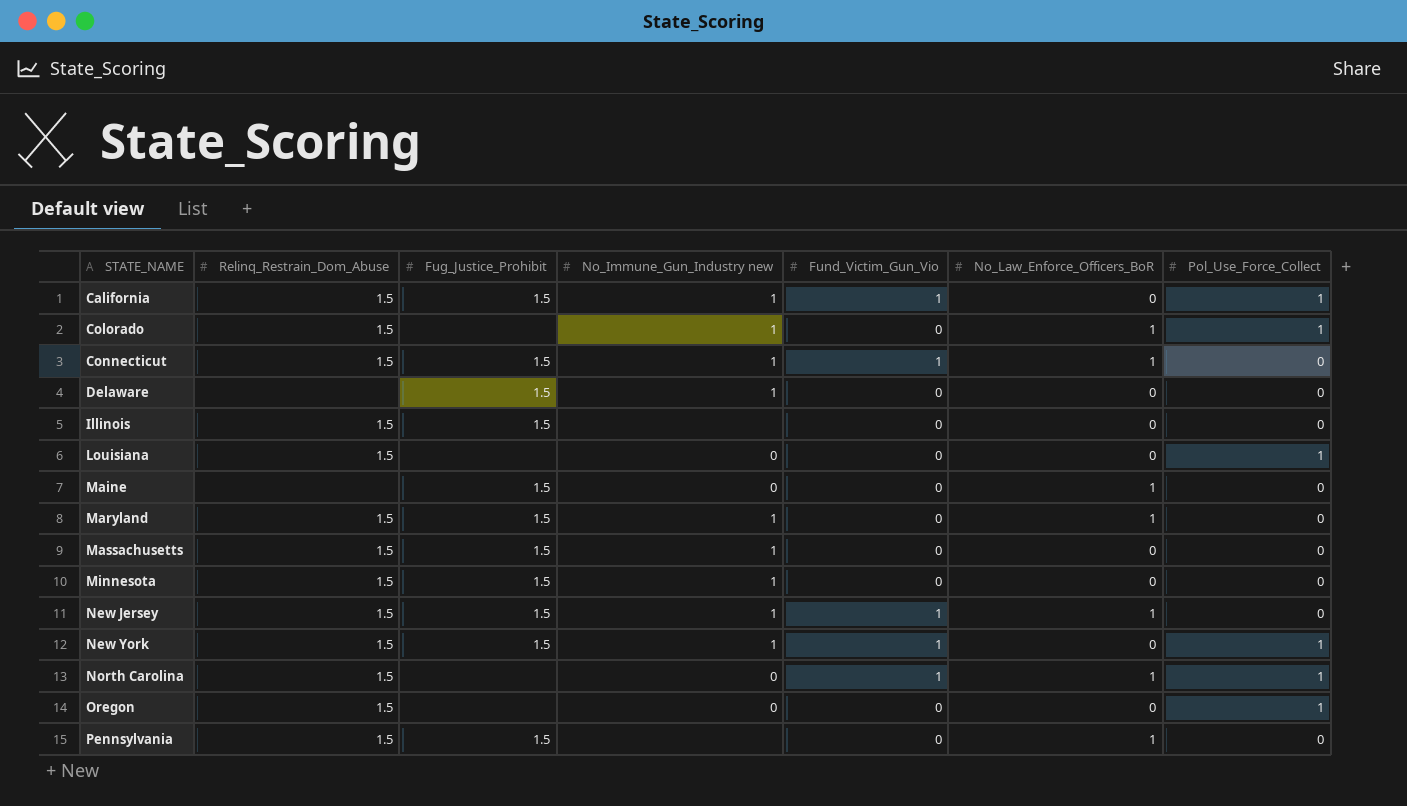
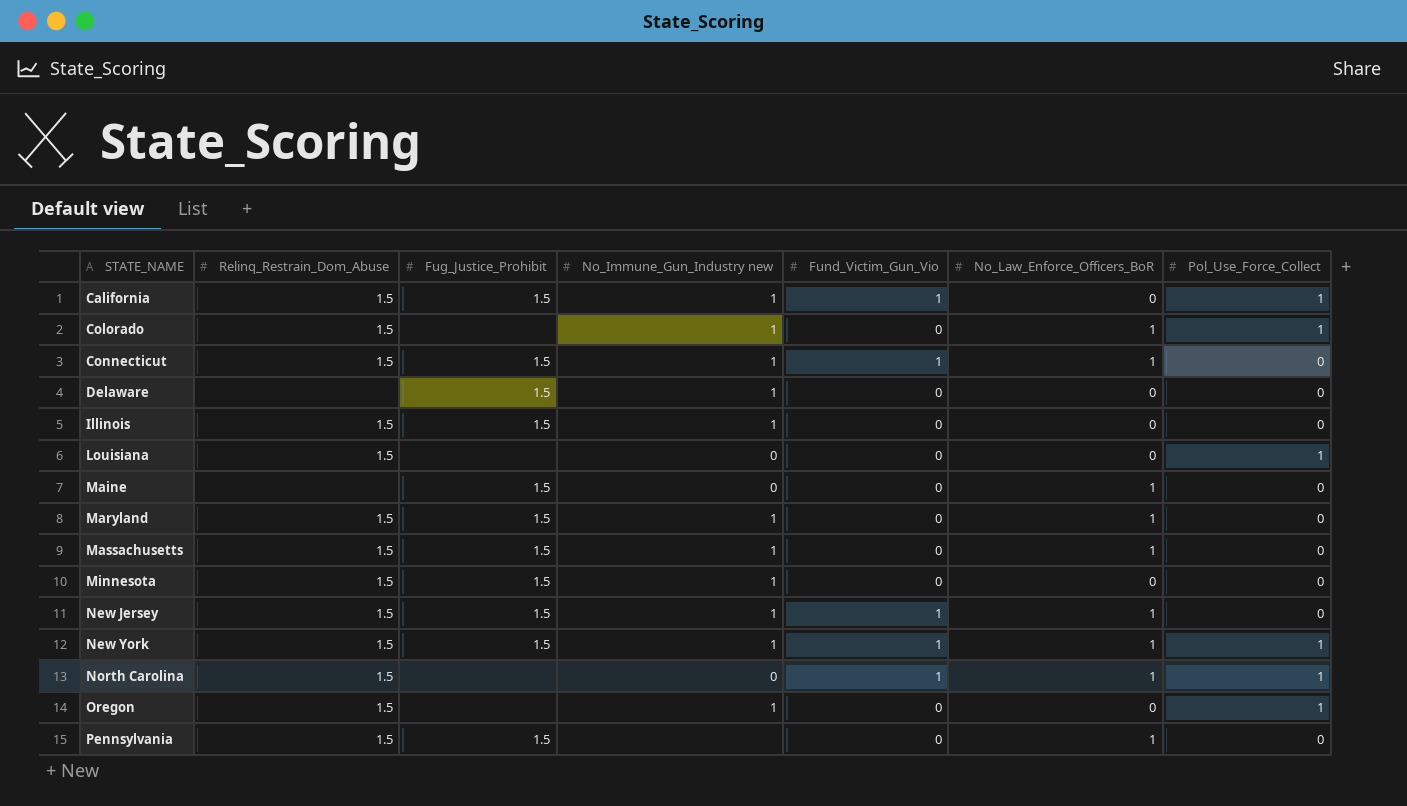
Illinois | No_Immune_Gun_Industry new: none -> 1
Massachusetts | No_Law_Enforce_Officers_BoR: 0 -> 1
New York | No_Law_Enforce_Officers_BoR: 0 -> 1
Oregon | No_Immune_Gun_Industry new: 0 -> 1

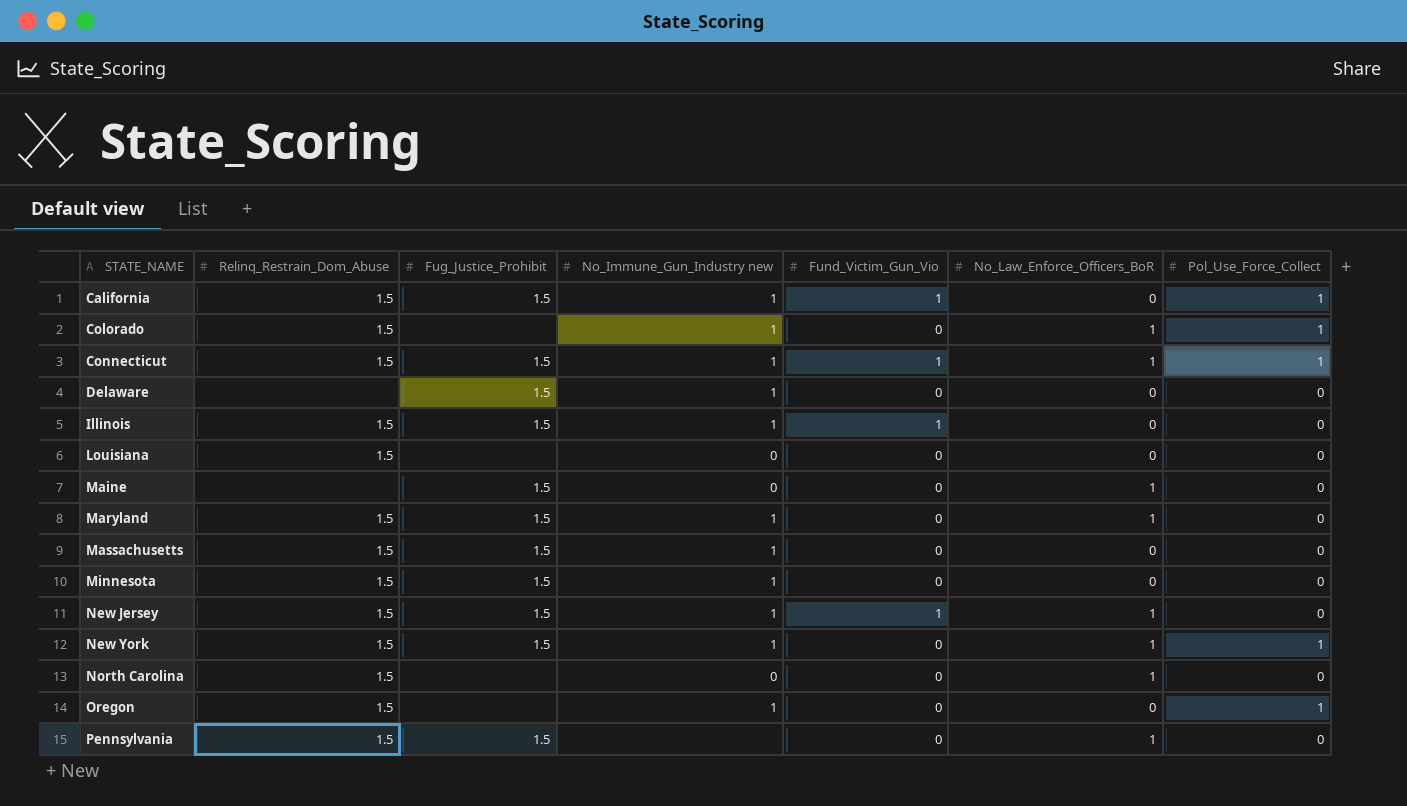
Connecticut | Pol_Use_Force_Collect: 0 -> 1
Illinois | Fund_Victim_Gun_Vio: 0 -> 1
Louisiana | Pol_Use_Force_Collect: 1 -> 0
Massachusetts | No_Law_Enforce_Officers_BoR: 1 -> 0
New York | Fund_Victim_Gun_Vio: 1 -> 0
North Carolina | Fund_Victim_Gun_Vio: 1 -> 0
North Carolina | Pol_Use_Force_Collect: 1 -> 0

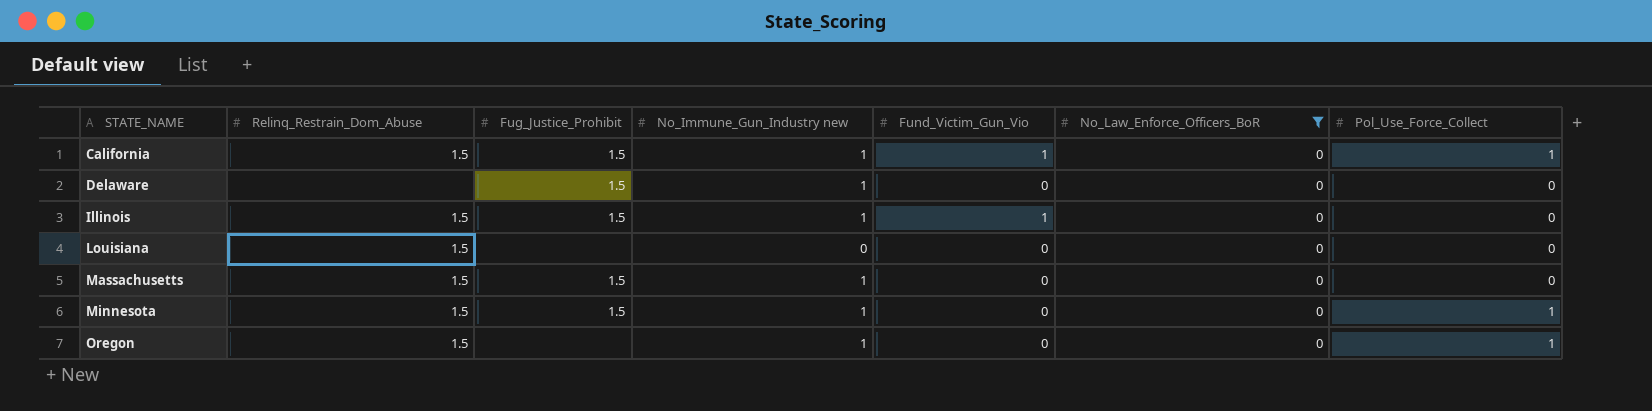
filter: none -> No_Law_Enforce_Officers_BoR = 0
Minnesota | Pol_Use_Force_Collect: 0 -> 1

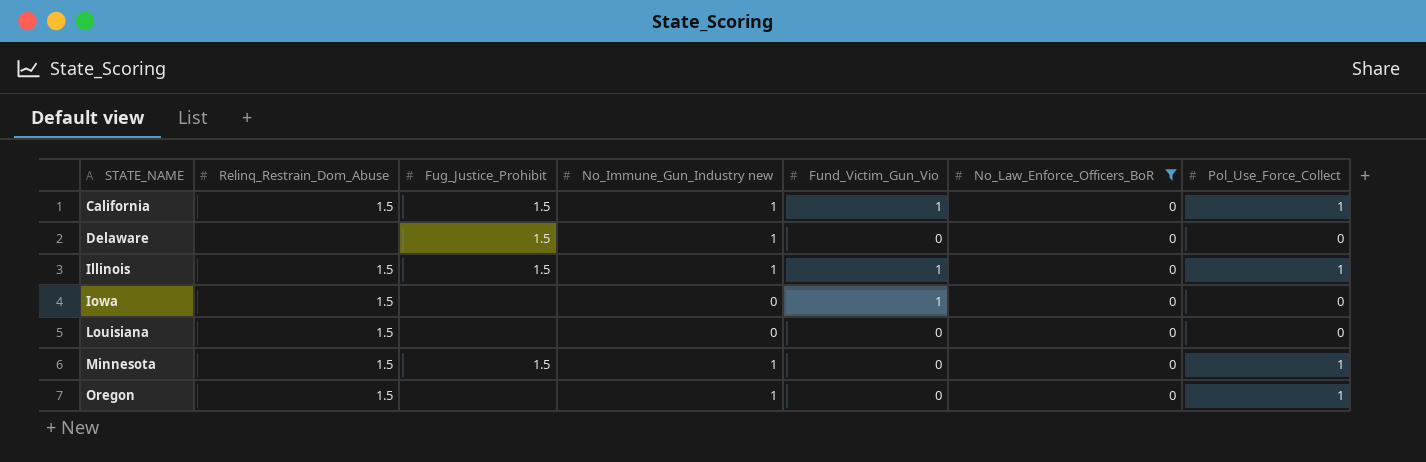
row Massachusetts: 1.5 | 1.5 | 1 | 0 | 0 | 0 -> none
Illinois | Pol_Use_Force_Collect: 0 -> 1
row Iowa: none -> 1.5 | none | 0 | 1 | 0 | 0

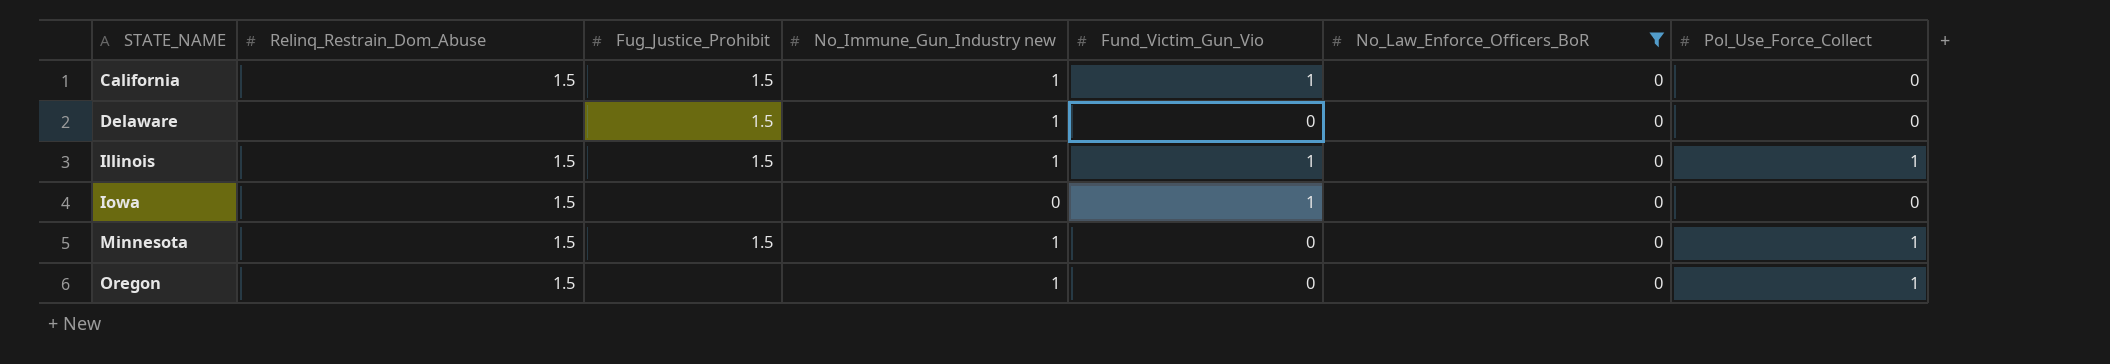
row Louisiana: 1.5 | none | 0 | 0 | 0 | 0 -> none
California | Pol_Use_Force_Collect: 1 -> 0

